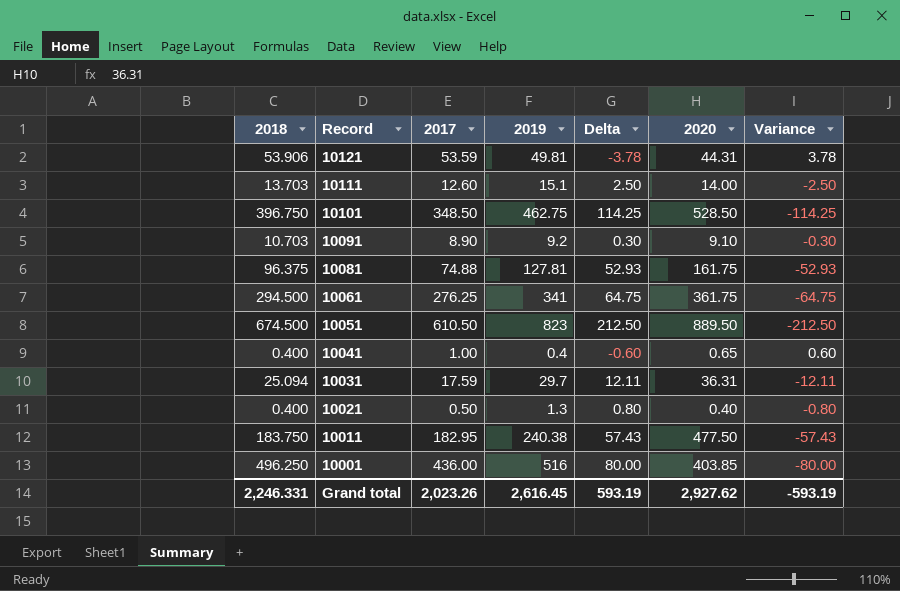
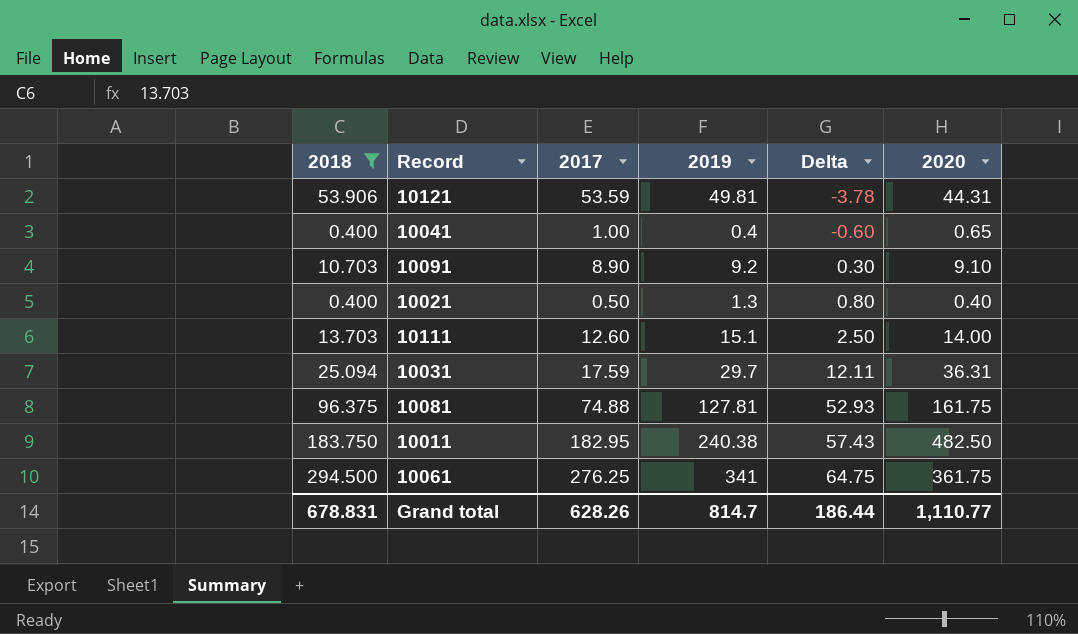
filter: none -> 2018 <= 294.500
row order: Record descending -> Delta ascending
column Variance | formula: [2017] - [2019] -> none
10011 | 2020: 477.50 -> 482.50
Grand total | 2018: 2,246.331 -> 678.831
Grand total | 2017: 2,023.26 -> 628.26
Grand total | 2019: 2,616.45 -> 814.7
Grand total | Delta: 593.19 -> 186.44
Grand total | 2020: 2,927.62 -> 1,110.77

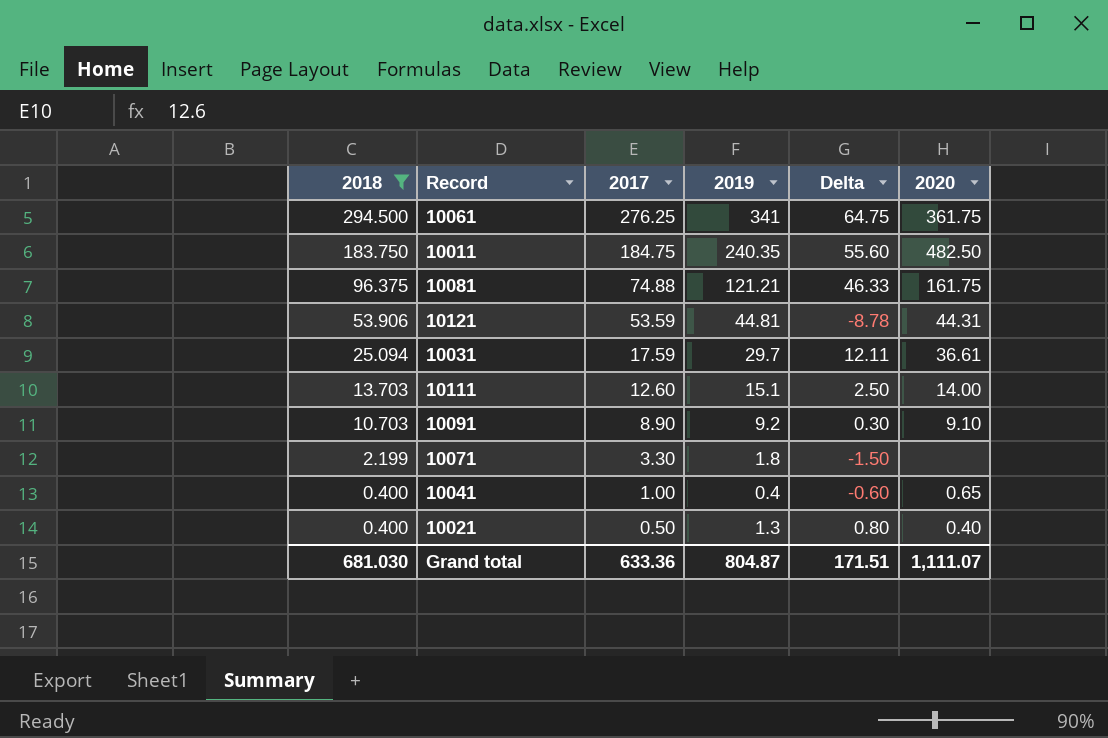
row order: Delta ascending -> 2018 descending
10011 | 2017: 182.95 -> 184.75
10011 | 2019: 240.38 -> 240.35
10011 | Delta: 57.43 -> 55.60
10081 | 2019: 127.81 -> 121.21
10081 | Delta: 52.93 -> 46.33
10121 | 2019: 49.81 -> 44.81
10121 | Delta: -3.78 -> -8.78
10031 | 2020: 36.31 -> 36.61
row 10071: none -> 2.199 | 3.30 | 1.8 | -1.50 | none
Grand total | 2018: 678.831 -> 681.030
Grand total | 2017: 628.26 -> 633.36
Grand total | 2019: 814.7 -> 804.87
Grand total | Delta: 186.44 -> 171.51
Grand total | 2020: 1,110.77 -> 1,111.07

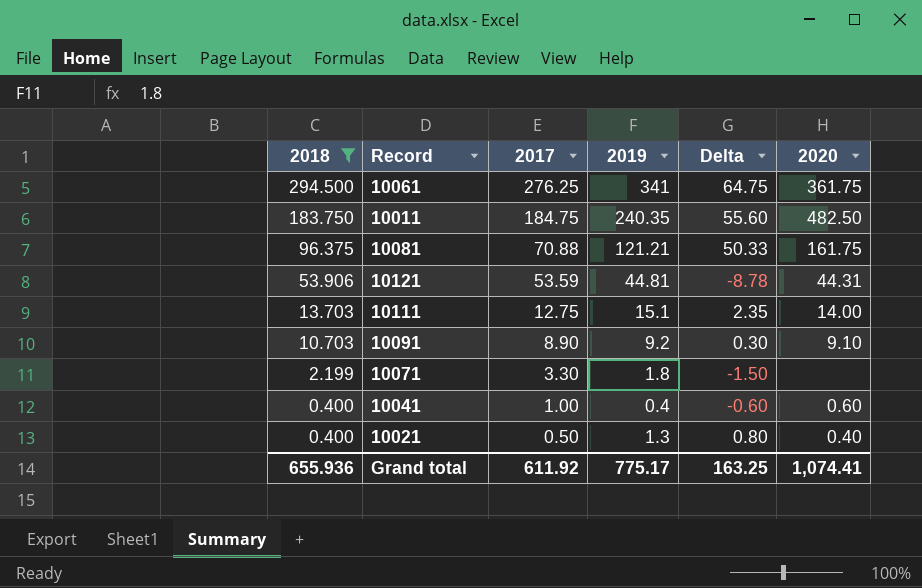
row 10031: 25.094 | 17.59 | 29.7 | 12.11 | 36.61 -> none
10081 | 2017: 74.88 -> 70.88
10081 | Delta: 46.33 -> 50.33
10111 | 2017: 12.60 -> 12.75
10111 | Delta: 2.50 -> 2.35
10041 | 2020: 0.65 -> 0.60
Grand total | 2018: 681.030 -> 655.936
Grand total | 2017: 633.36 -> 611.92
Grand total | 2019: 804.87 -> 775.17
Grand total | Delta: 171.51 -> 163.25
Grand total | 2020: 1,111.07 -> 1,074.41

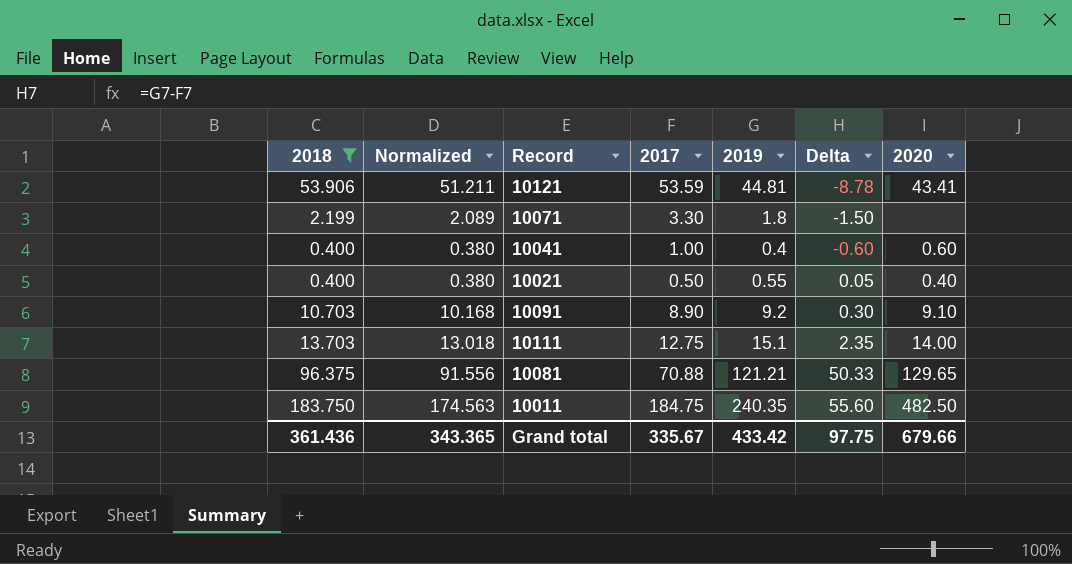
row order: 2018 descending -> Delta ascending
column Normalized | formula: none -> [2018] * 0.95
row 10061: 294.500 | 276.25 | 341 | 64.75 | 361.75 -> none
10121 | 2020: 44.31 -> 43.41
10021 | 2019: 1.3 -> 0.55
10021 | Delta: 0.80 -> 0.05
10081 | 2020: 161.75 -> 129.65
Grand total | 2018: 655.936 -> 361.436
Grand total | 2017: 611.92 -> 335.67
Grand total | 2019: 775.17 -> 433.42
Grand total | Delta: 163.25 -> 97.75
Grand total | 2020: 1,074.41 -> 679.66

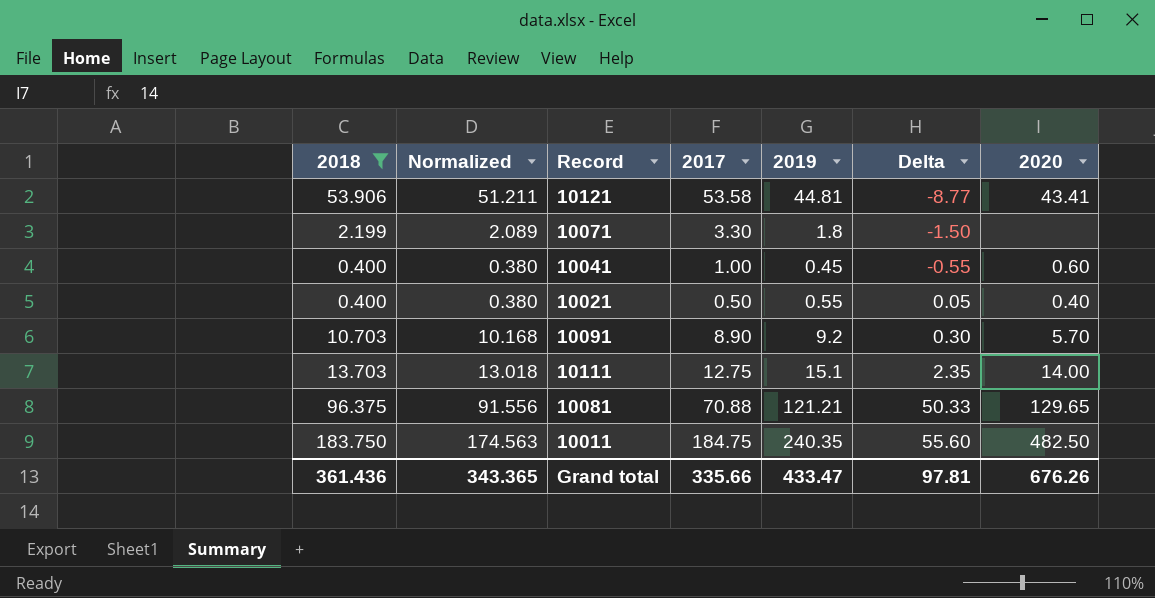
10121 | 2017: 53.59 -> 53.58
10121 | Delta: -8.78 -> -8.77
10041 | 2019: 0.4 -> 0.45
10041 | Delta: -0.60 -> -0.55
10091 | 2020: 9.10 -> 5.70
Grand total | 2017: 335.67 -> 335.66
Grand total | 2019: 433.42 -> 433.47
Grand total | Delta: 97.75 -> 97.81
Grand total | 2020: 679.66 -> 676.26

